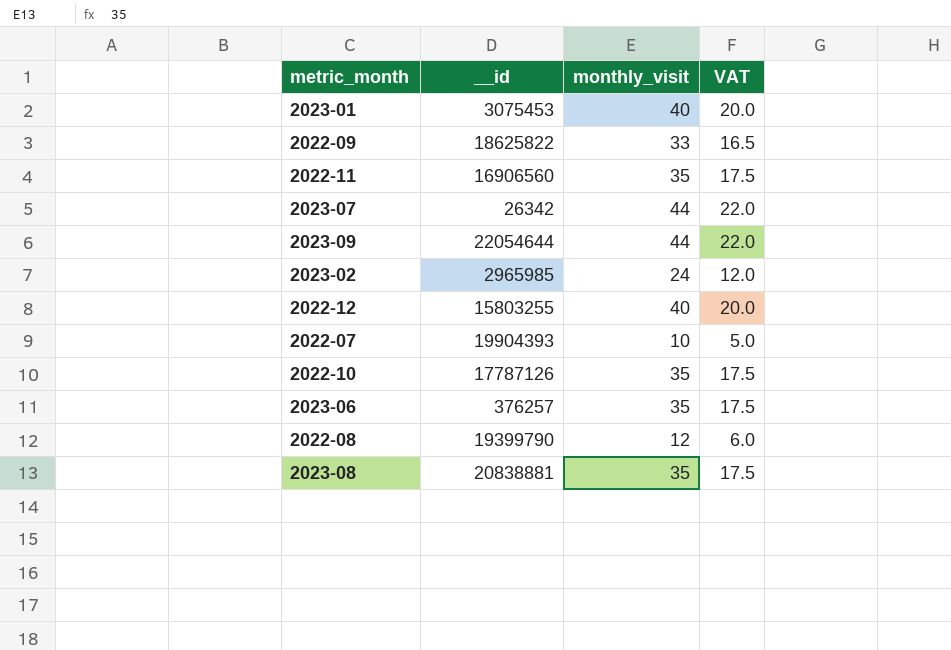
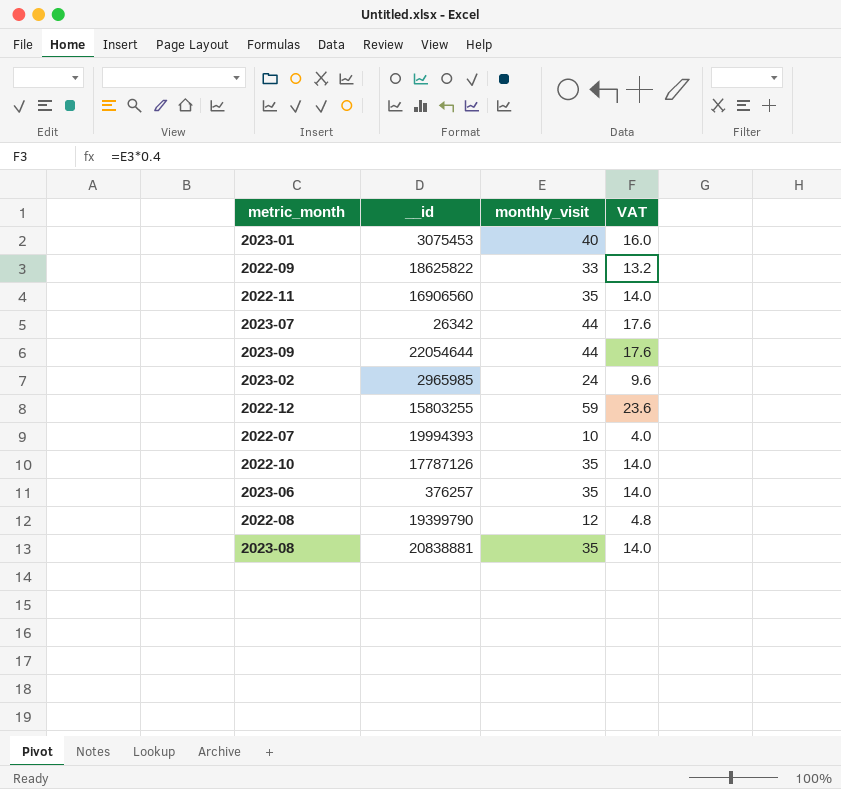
column VAT | formula: [monthly_visit] * 0.5 -> [monthly_visit] * 0.4
2022-12 | monthly_visit: 40 -> 59
2022-07 | __id: 19904393 -> 19994393

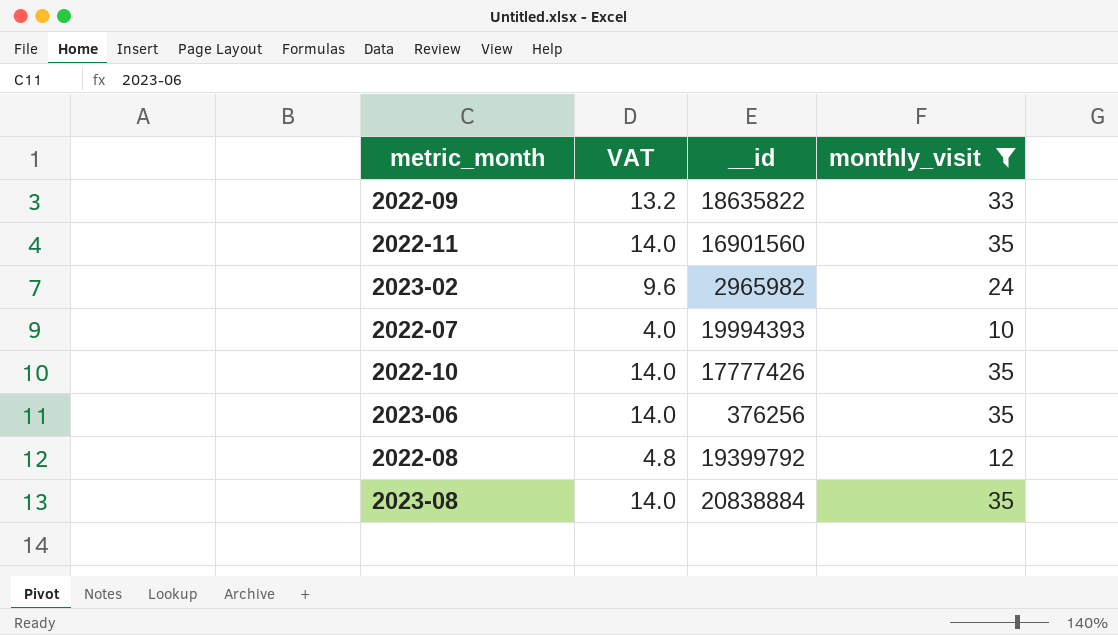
filter: none -> monthly_visit <= 35
column VAT | position: 4 -> 2
2022-09 | __id: 18625822 -> 18635822
2022-11 | __id: 16906560 -> 16901560
2023-02 | __id: 2965985 -> 2965982
2022-10 | __id: 17787126 -> 17777426
2023-06 | __id: 376257 -> 376256
2022-08 | __id: 19399790 -> 19399792
2023-08 | __id: 20838881 -> 20838884

